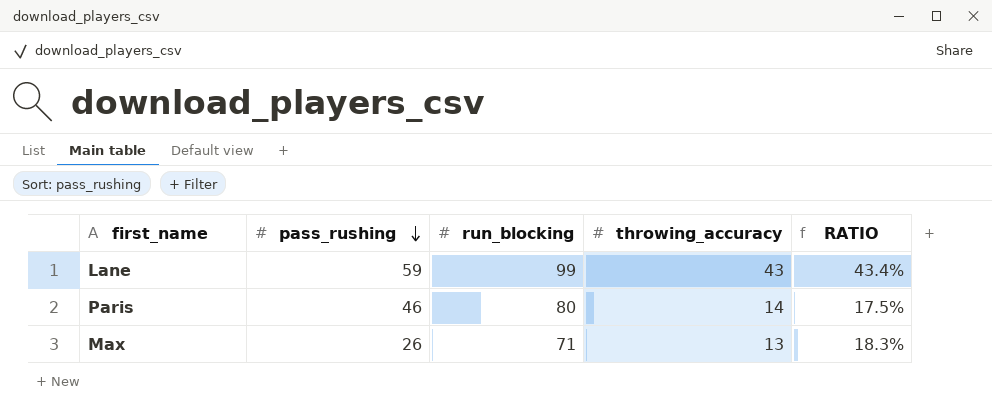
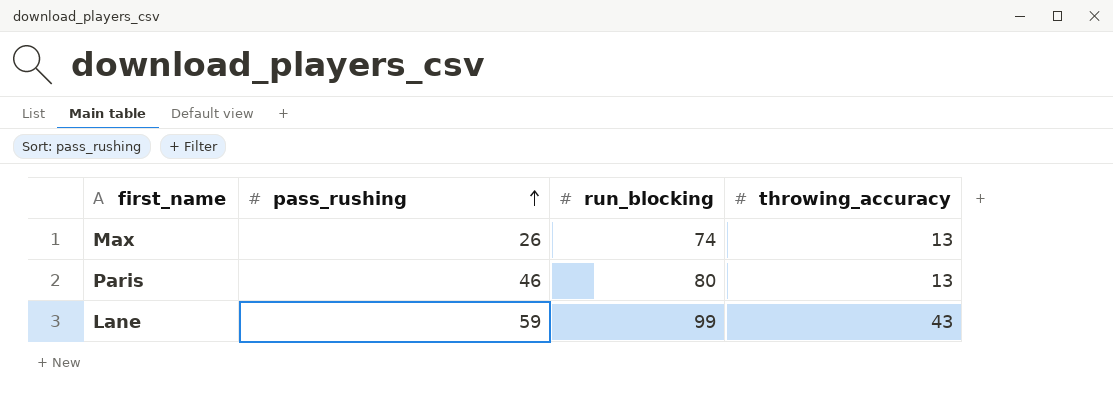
row order: pass_rushing descending -> pass_rushing ascending
column RATIO | formula: [throwing_accuracy] / [run_blocking] -> none
Max | run_blocking: 71 -> 74
Paris | throwing_accuracy: 14 -> 13

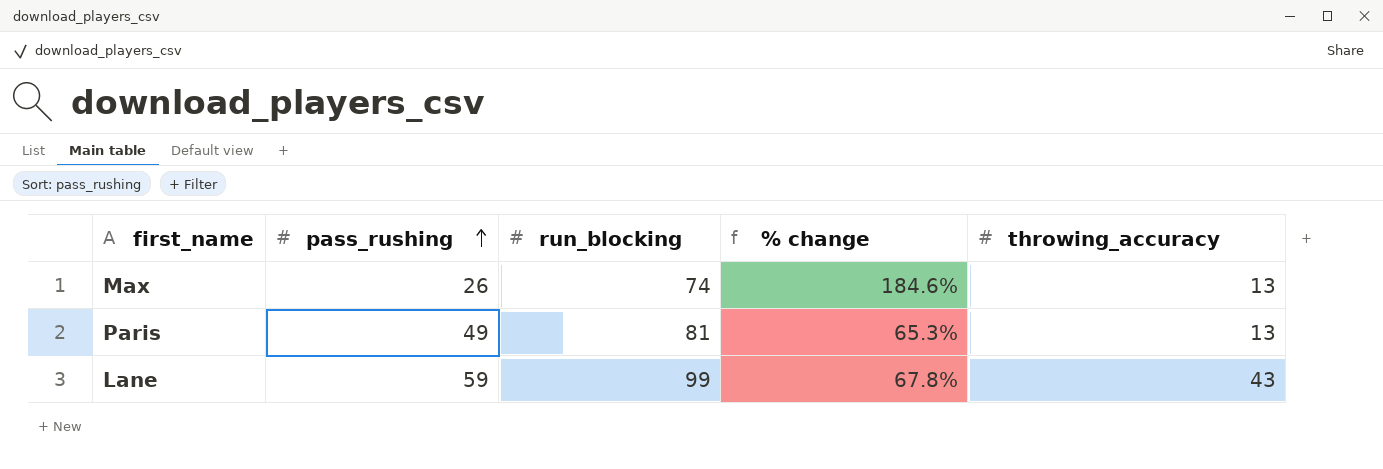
column % change | formula: none -> ([run_blocking] - [pass_rushing]) / [pass_rushing]
Paris | pass_rushing: 46 -> 49
Paris | run_blocking: 80 -> 81

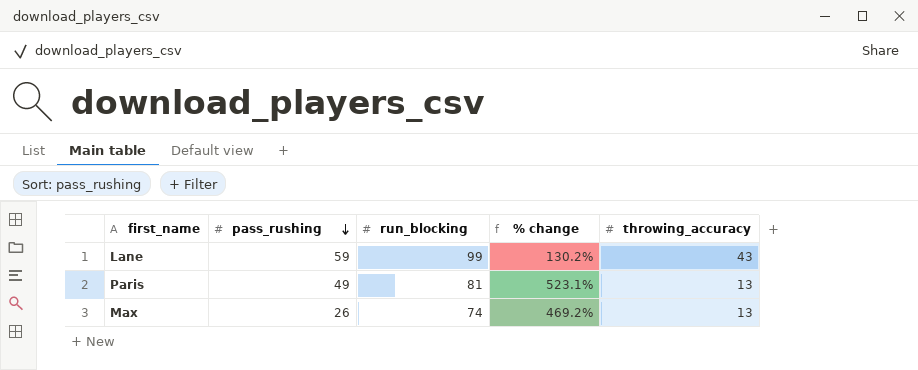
row order: pass_rushing ascending -> pass_rushing descending
column % change | formula: ([run_blocking] - [pass_rushing]) / [pass_rushing] -> ([run_blocking] - [throwing_accuracy]) / [throwing_accuracy]

